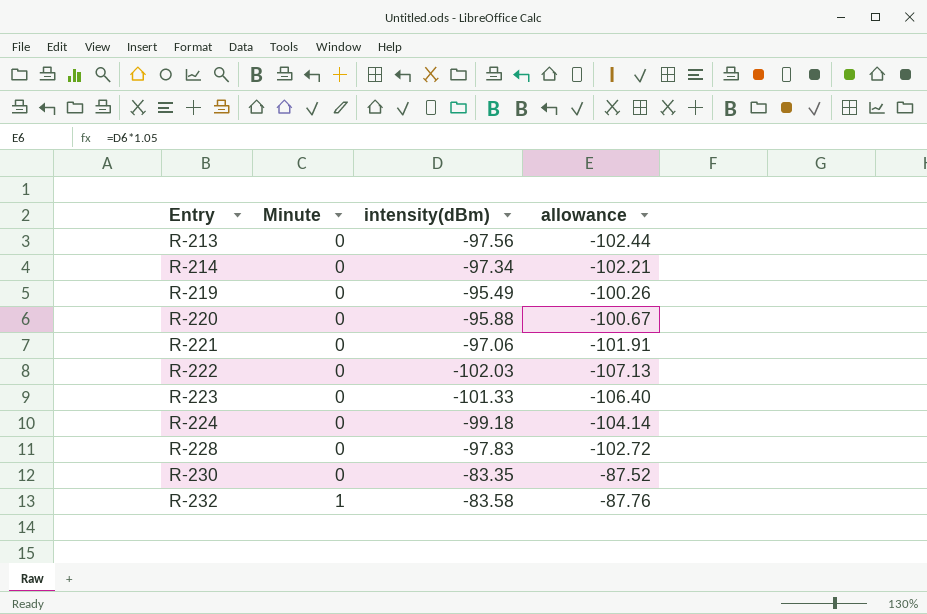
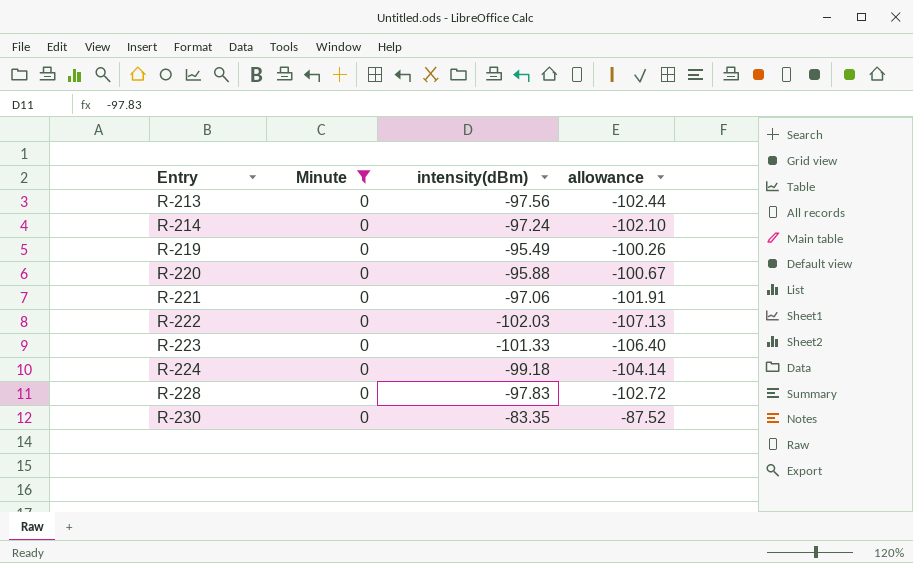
filter: none -> Minute = 0
R-214 | intensity(dBm): -97.34 -> -97.24
R-214 | allowance: -102.21 -> -102.10

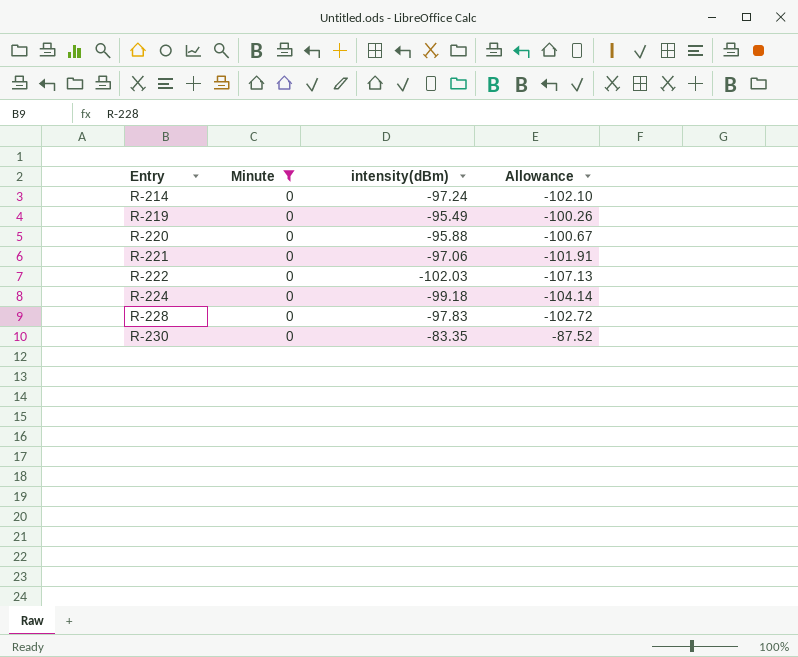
column name: allowance -> Allowance
row R-213: 0 | -97.56 | -102.44 -> none
row R-223: 0 | -101.33 | -106.40 -> none

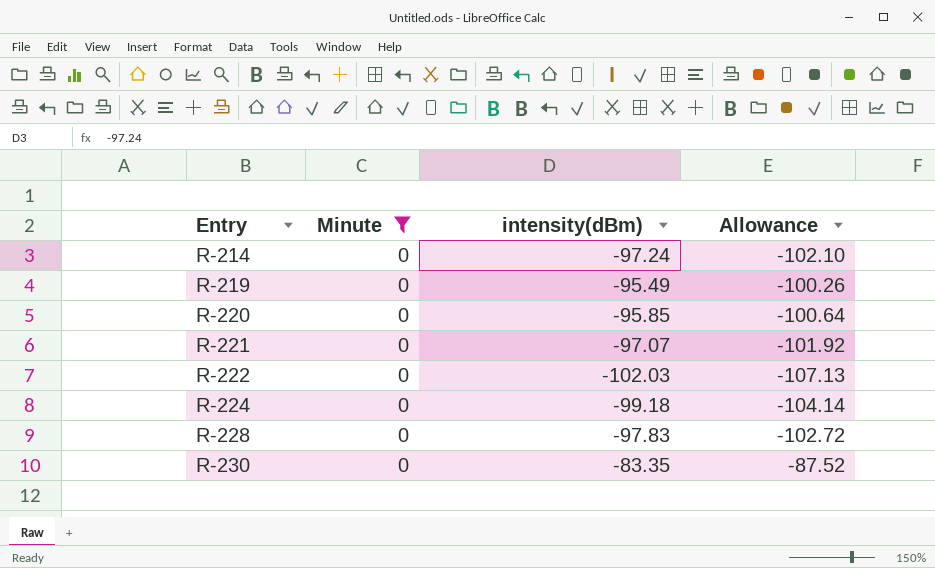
R-220 | intensity(dBm): -95.88 -> -95.85
R-220 | Allowance: -100.67 -> -100.64
R-221 | intensity(dBm): -97.06 -> -97.07
R-221 | Allowance: -101.91 -> -101.92

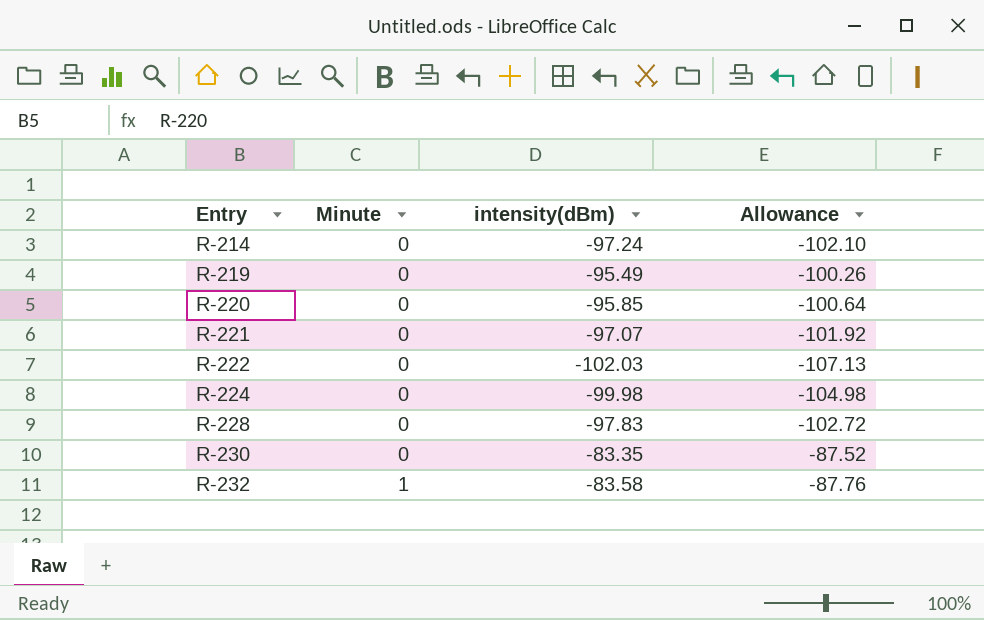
filter: Minute = 0 -> none
R-224 | intensity(dBm): -99.18 -> -99.98
R-224 | Allowance: -104.14 -> -104.98

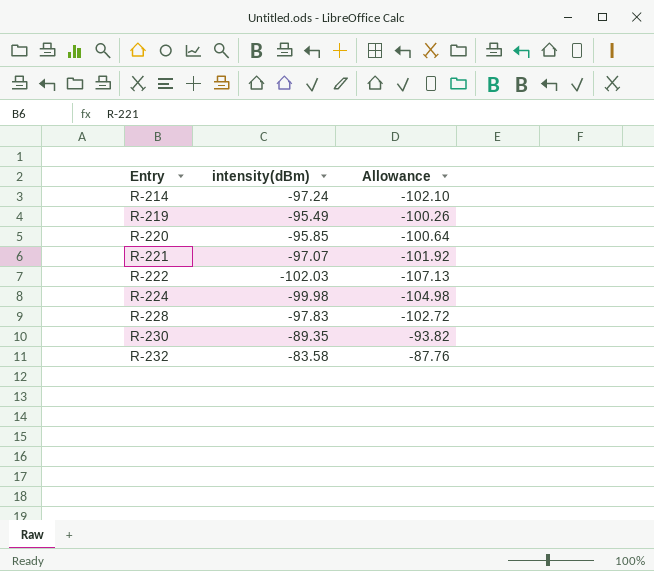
column Minute | position: 2 -> none
R-230 | intensity(dBm): -83.35 -> -89.35
R-230 | Allowance: -87.52 -> -93.82

